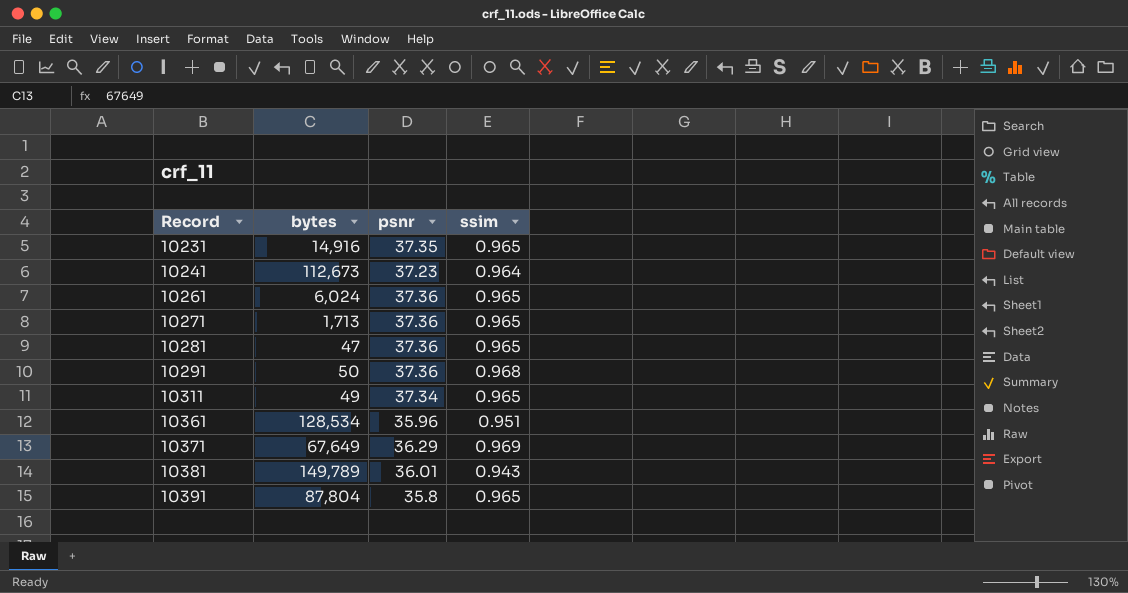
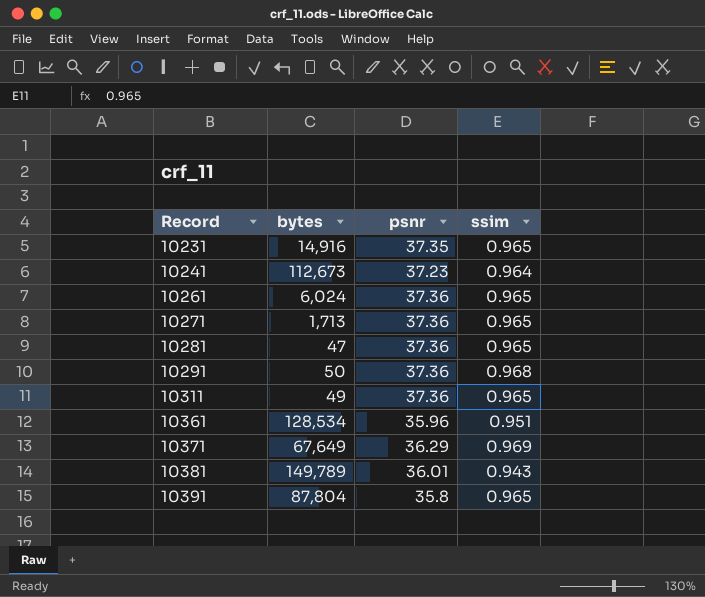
10311 | psnr: 37.34 -> 37.36

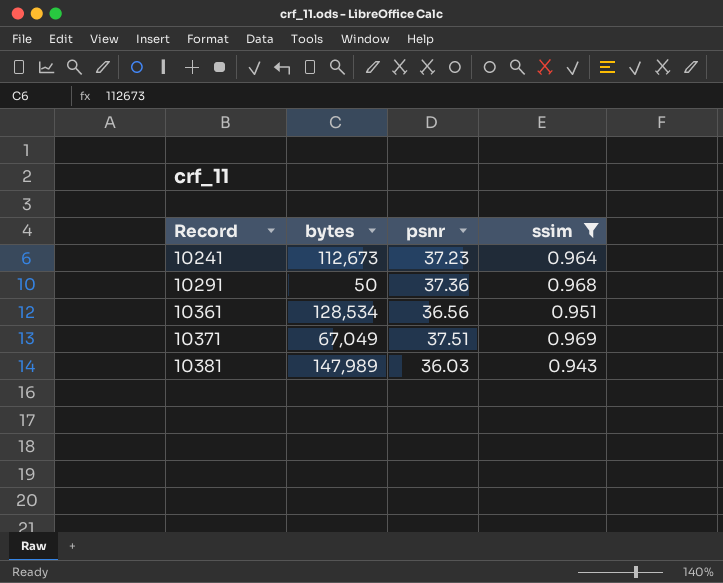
filter: none -> ssim != 0.965
10361 | psnr: 35.96 -> 36.56
10371 | bytes: 67,649 -> 67,049
10371 | psnr: 36.29 -> 37.51
10381 | bytes: 149,789 -> 147,989
10381 | psnr: 36.01 -> 36.03

